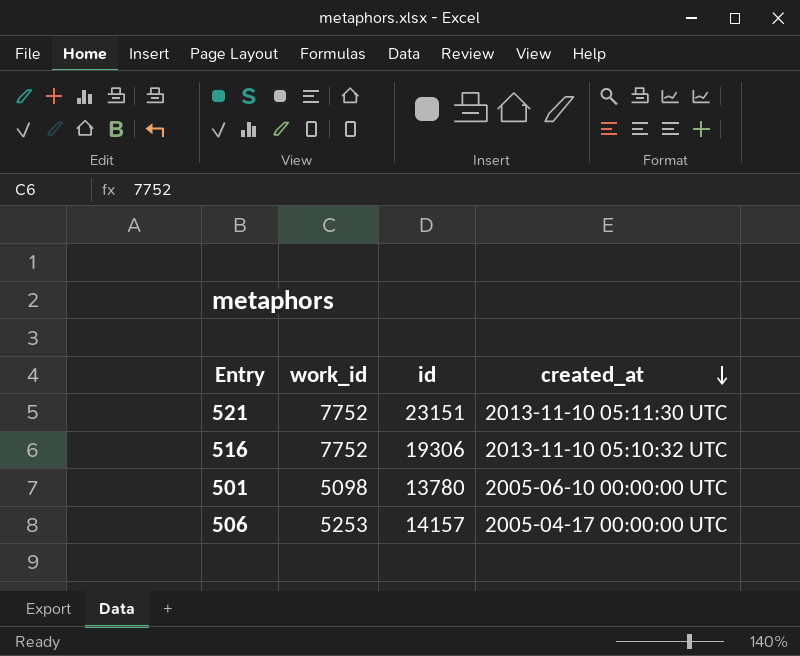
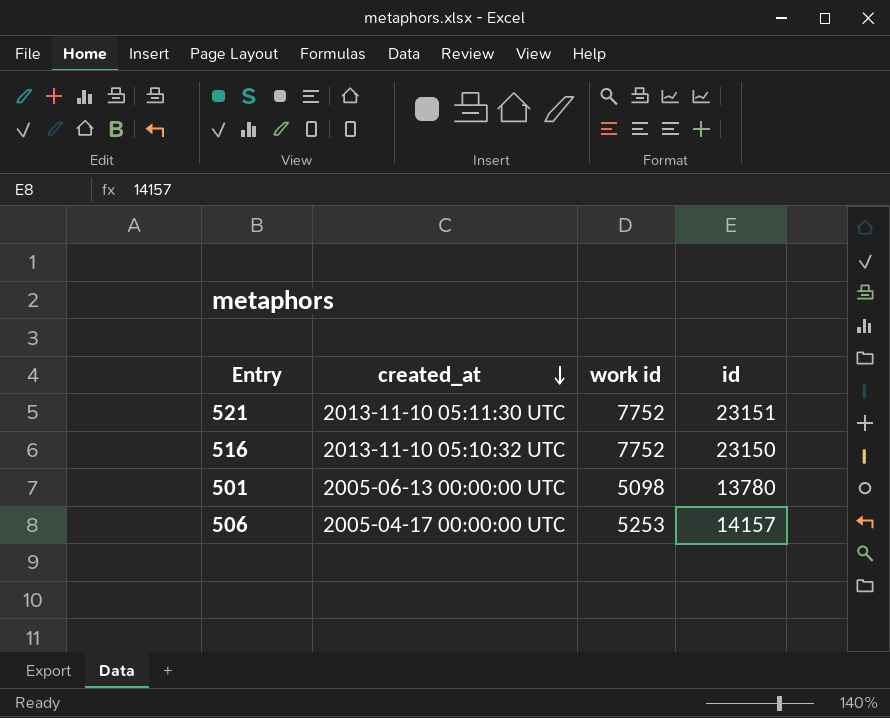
column created_at | position: 4 -> 2
column name: work_id -> work id
516 | id: 19306 -> 23150
501 | created_at: 2005-06-10 00:00:00 UTC -> 2005-06-13 00:00:00 UTC

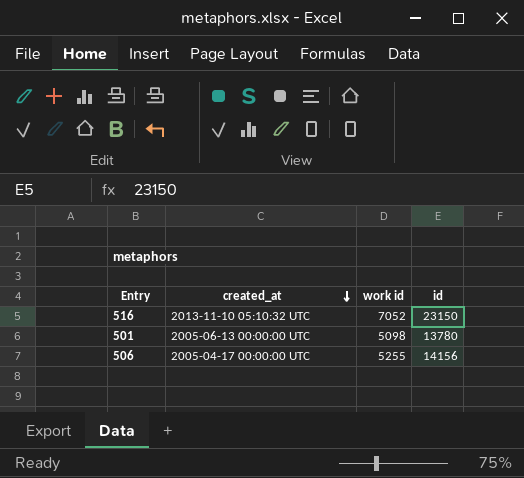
row 521: 2013-11-10 05:11:30 UTC | 7752 | 23151 -> none
516 | work id: 7752 -> 7052
506 | work id: 5253 -> 5255
506 | id: 14157 -> 14156

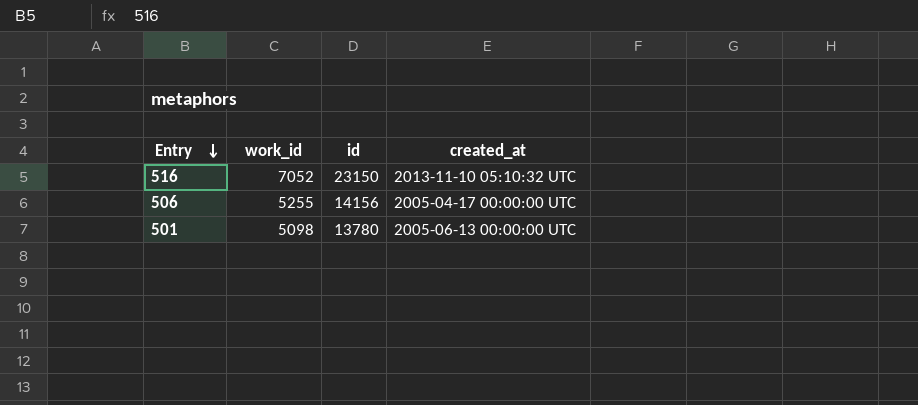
row order: created_at descending -> Entry descending
column name: work id -> work_id
column created_at | position: 2 -> 4

